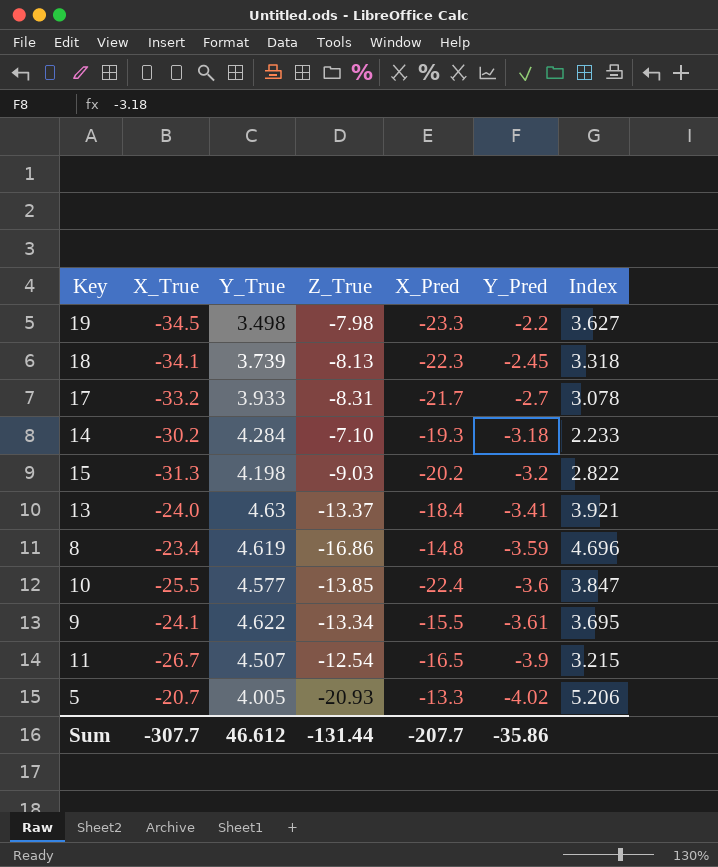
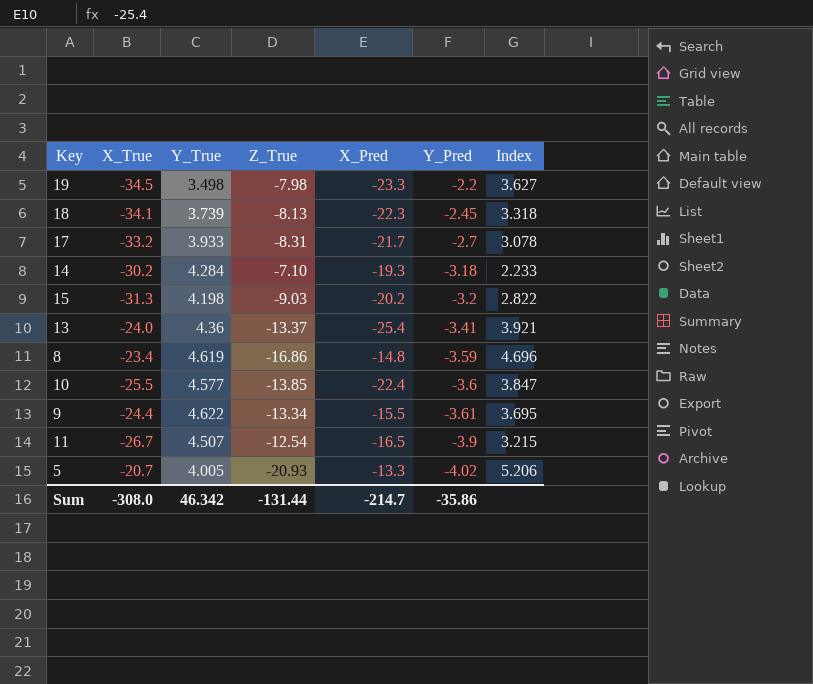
13 | Y_True: 4.63 -> 4.36
13 | X_Pred: -18.4 -> -25.4
9 | X_True: -24.1 -> -24.4
Sum | X_True: -307.7 -> -308.0
Sum | Y_True: 46.612 -> 46.342
Sum | X_Pred: -207.7 -> -214.7

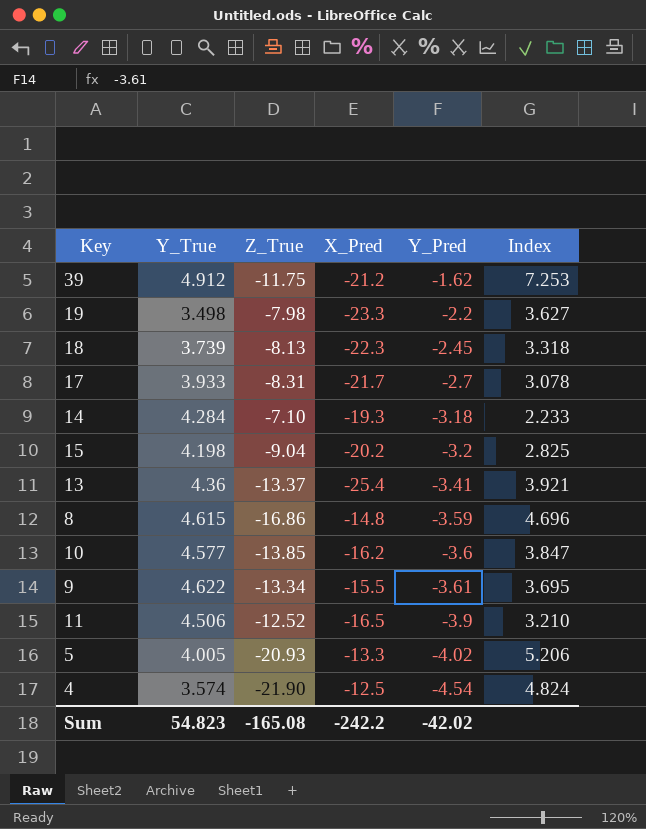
column X_True | position: 2 -> none
row 39: none -> 4.912 | -11.75 | -21.2 | -1.62 | 7.253
15 | Z_True: -9.03 -> -9.04
15 | Index: 2.822 -> 2.825
8 | Y_True: 4.619 -> 4.615
10 | X_Pred: -22.4 -> -16.2
11 | Y_True: 4.507 -> 4.506
11 | Z_True: -12.54 -> -12.52
11 | Index: 3.215 -> 3.210
row 4: none -> 3.574 | -21.90 | -12.5 | -4.54 | 4.824
Sum | Y_True: 46.342 -> 54.823
Sum | Z_True: -131.44 -> -165.08
Sum | X_Pred: -214.7 -> -242.2
Sum | Y_Pred: -35.86 -> -42.02

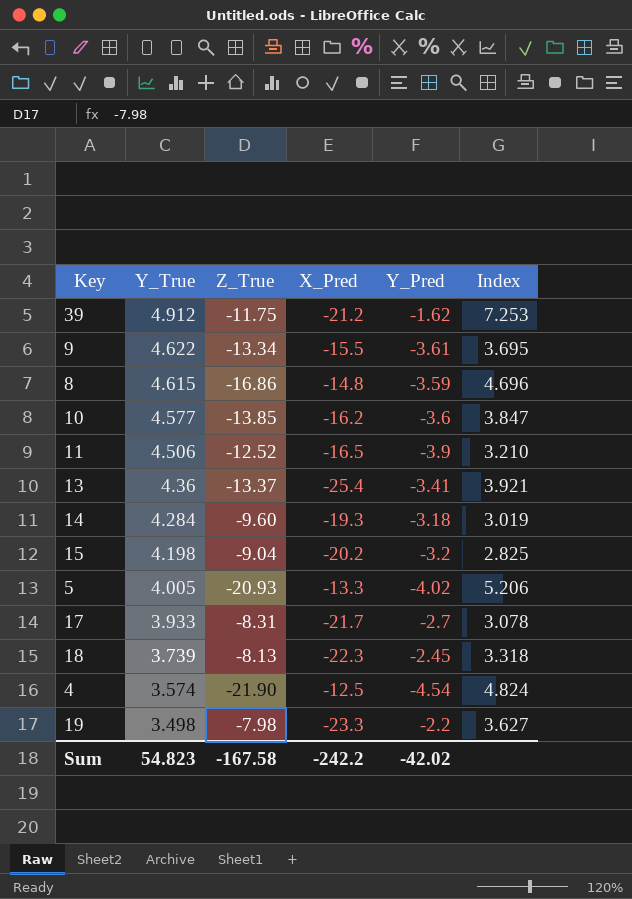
row order: Y_Pred descending -> Y_True descending
14 | Z_True: -7.10 -> -9.60
14 | Index: 2.233 -> 3.019
Sum | Z_True: -165.08 -> -167.58

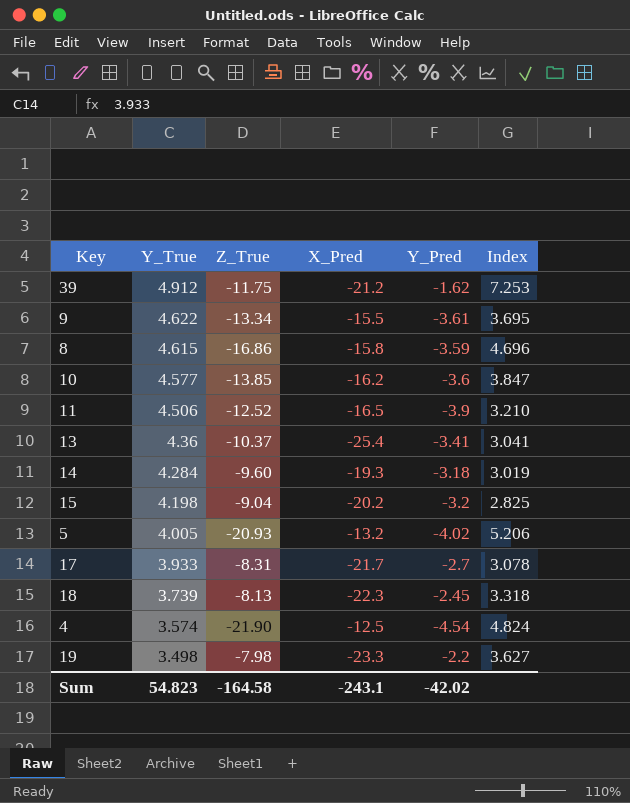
8 | X_Pred: -14.8 -> -15.8
13 | Z_True: -13.37 -> -10.37
13 | Index: 3.921 -> 3.041
5 | X_Pred: -13.3 -> -13.2
Sum | Z_True: -167.58 -> -164.58
Sum | X_Pred: -242.2 -> -243.1

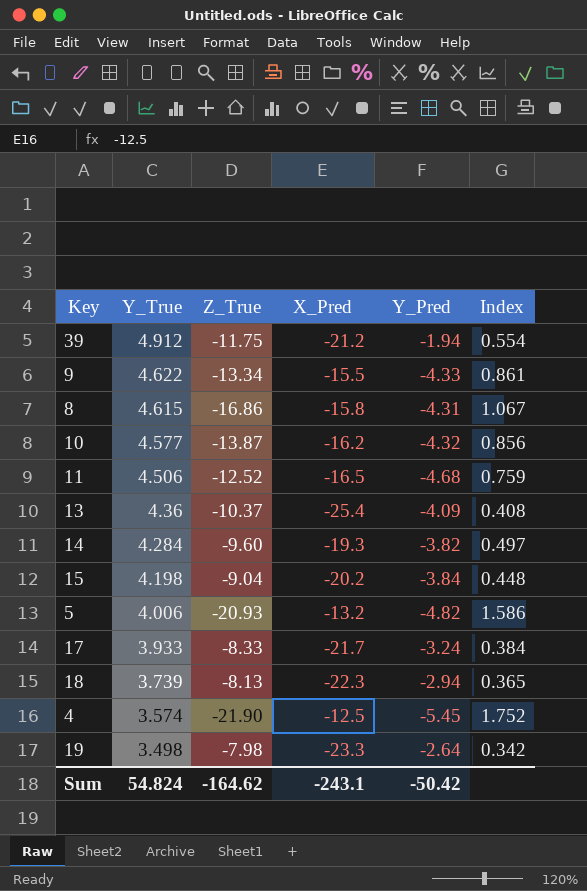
column Index | formula: [Z_True] / [Y_Pred] -> [Z_True] / [X_Pred]
39 | Y_Pred: -1.62 -> -1.94
9 | Y_Pred: -3.61 -> -4.33
8 | Y_Pred: -3.59 -> -4.31
10 | Z_True: -13.85 -> -13.87
10 | Y_Pred: -3.6 -> -4.32
11 | Y_Pred: -3.9 -> -4.68
13 | Y_Pred: -3.41 -> -4.09
14 | Y_Pred: -3.18 -> -3.82
15 | Y_Pred: -3.2 -> -3.84
5 | Y_True: 4.005 -> 4.006
5 | Y_Pred: -4.02 -> -4.82
17 | Z_True: -8.31 -> -8.33
17 | Y_Pred: -2.7 -> -3.24
18 | Y_Pred: -2.45 -> -2.94
4 | Y_Pred: -4.54 -> -5.45
19 | Y_Pred: -2.2 -> -2.64
Sum | Y_True: 54.823 -> 54.824
Sum | Z_True: -164.58 -> -164.62
Sum | Y_Pred: -42.02 -> -50.42

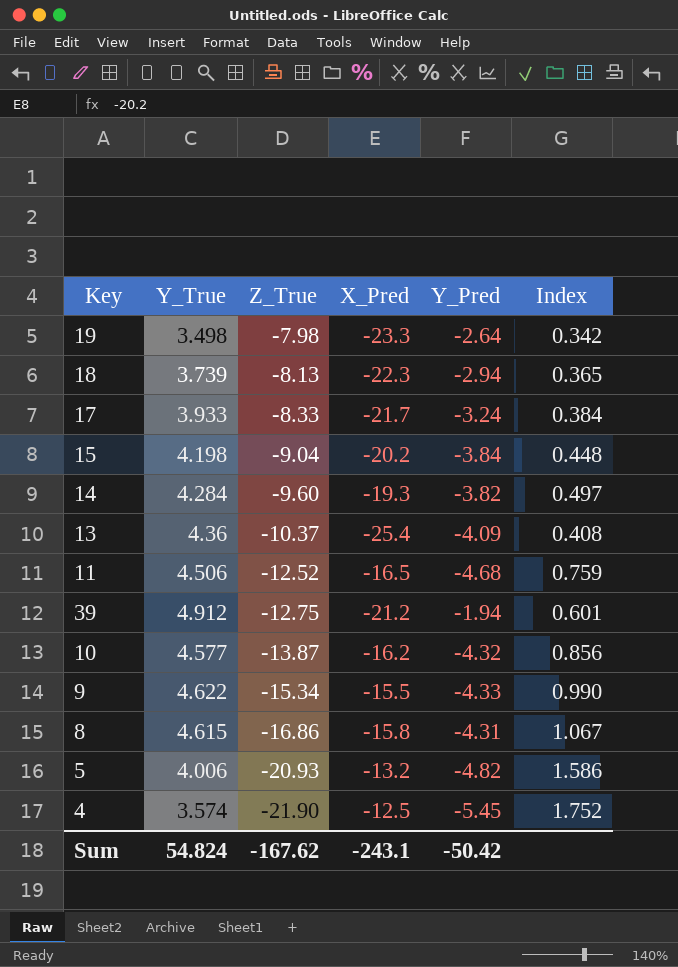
row order: Y_True descending -> Z_True descending
39 | Z_True: -11.75 -> -12.75
39 | Index: 0.554 -> 0.601
9 | Z_True: -13.34 -> -15.34
9 | Index: 0.861 -> 0.990
Sum | Z_True: -164.62 -> -167.62

